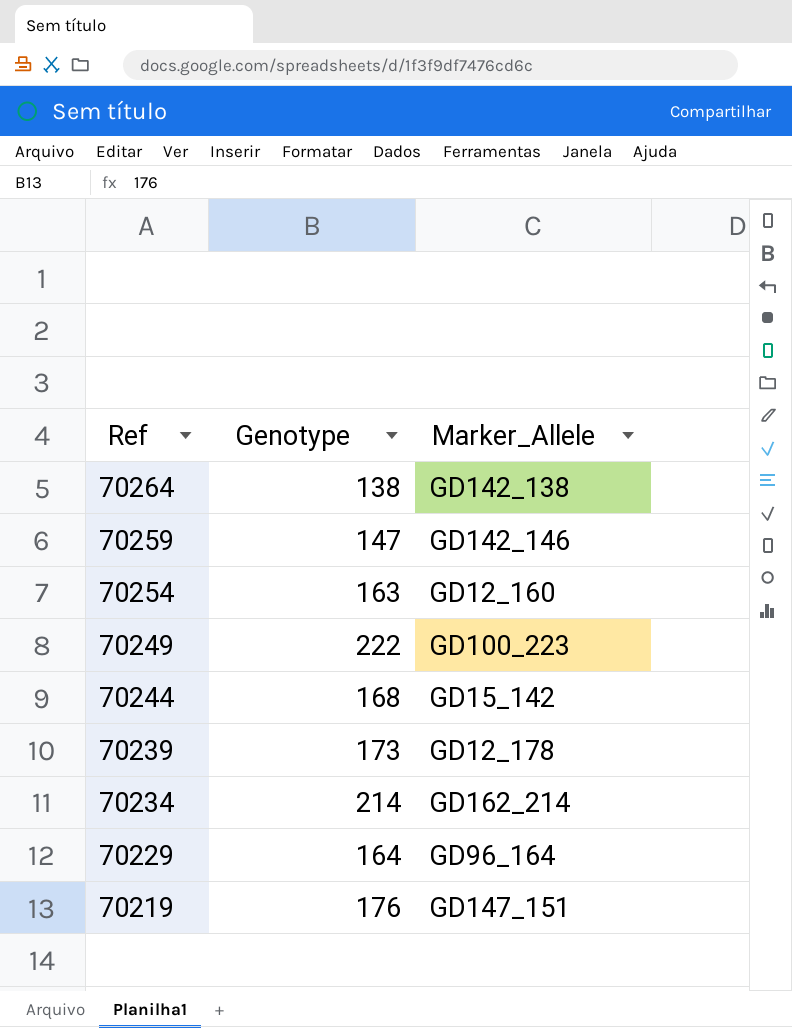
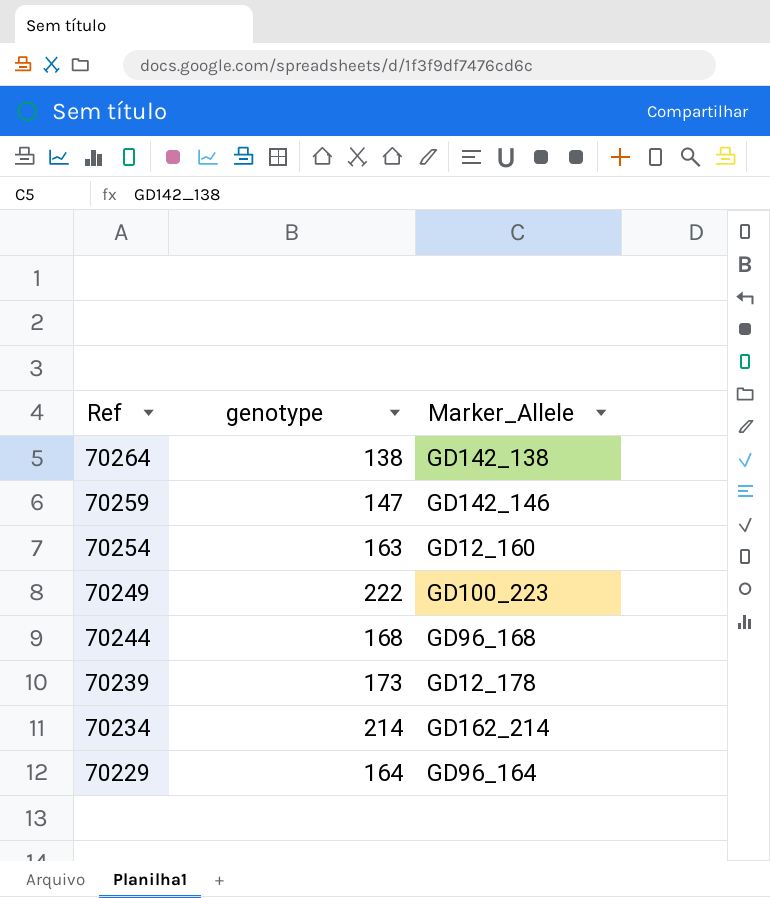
column name: Genotype -> genotype
row 70219: 176 | GD147_151 -> none
70244 | Marker_Allele: GD15_142 -> GD96_168

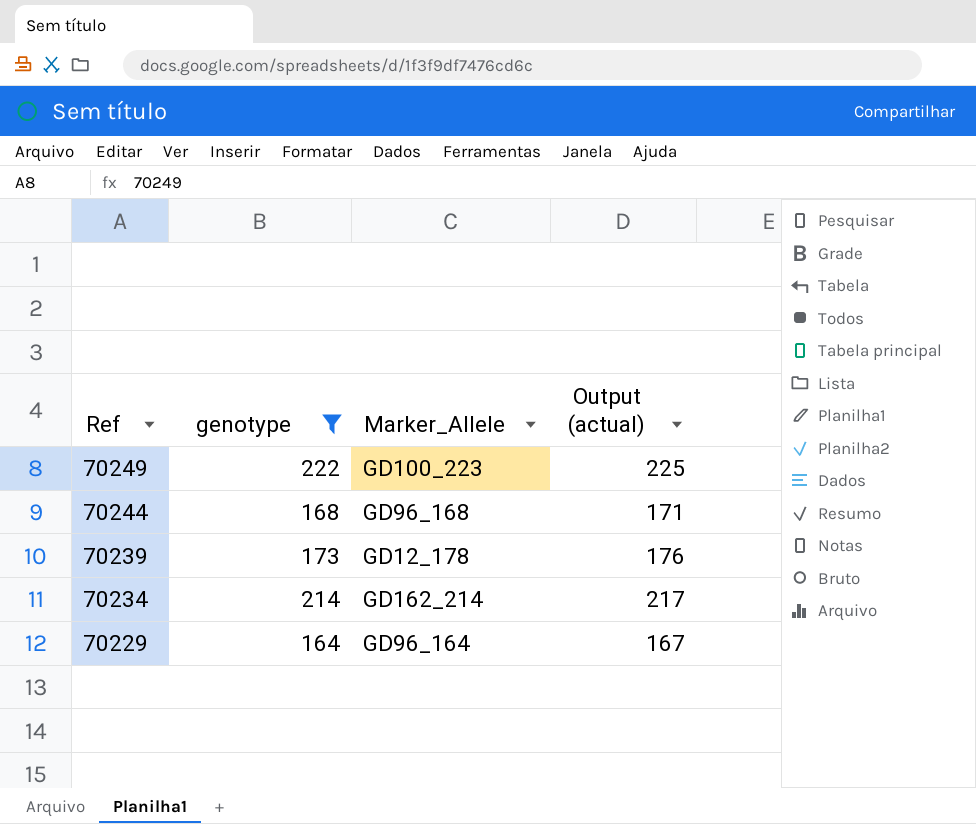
filter: none -> genotype >= 164
column Output (actual) | formula: none -> [genotype] + 3

